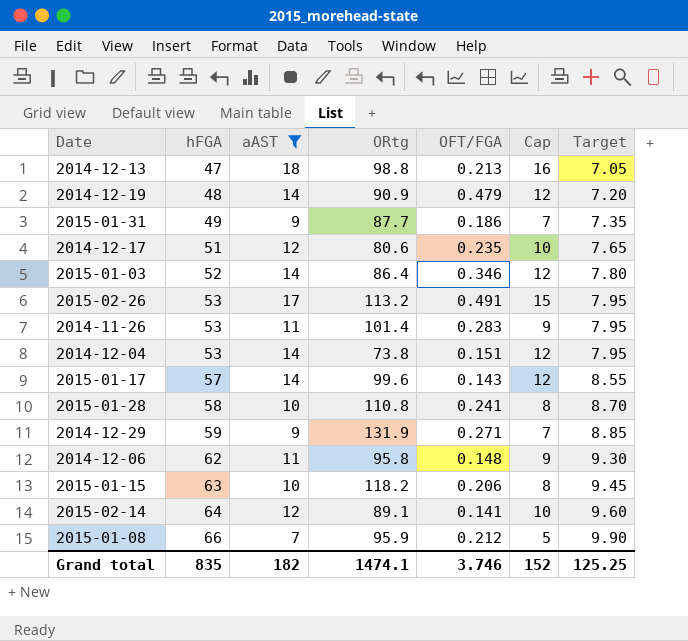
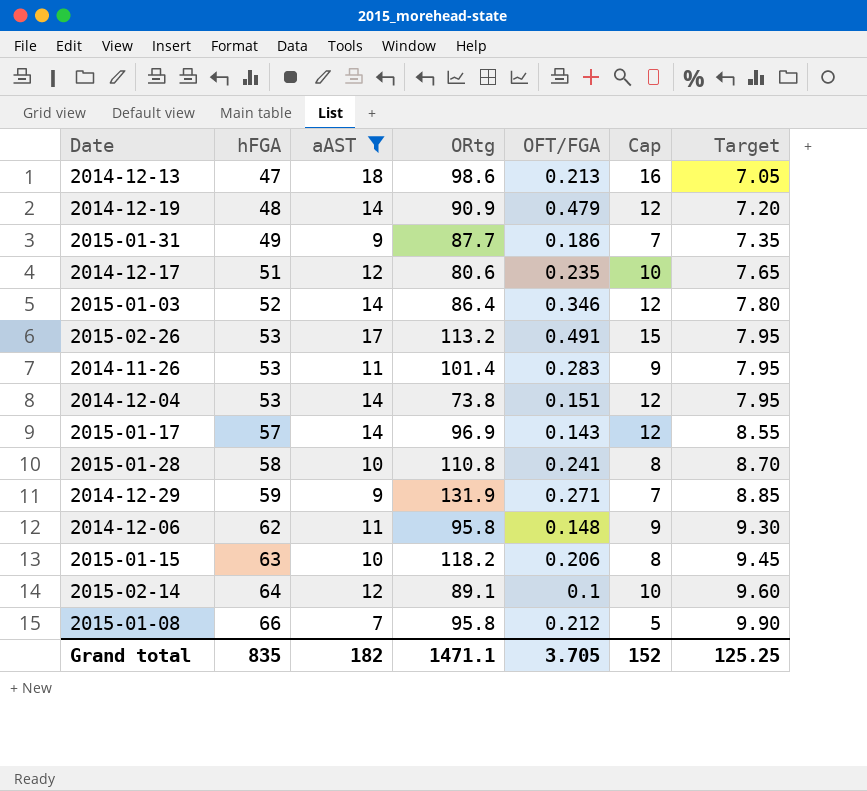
2014-12-13 | ORtg: 98.8 -> 98.6
2015-01-17 | ORtg: 99.6 -> 96.9
2015-02-14 | OFT/FGA: 0.141 -> 0.1
2015-01-08 | ORtg: 95.9 -> 95.8
Grand total | ORtg: 1474.1 -> 1471.1
Grand total | OFT/FGA: 3.746 -> 3.705

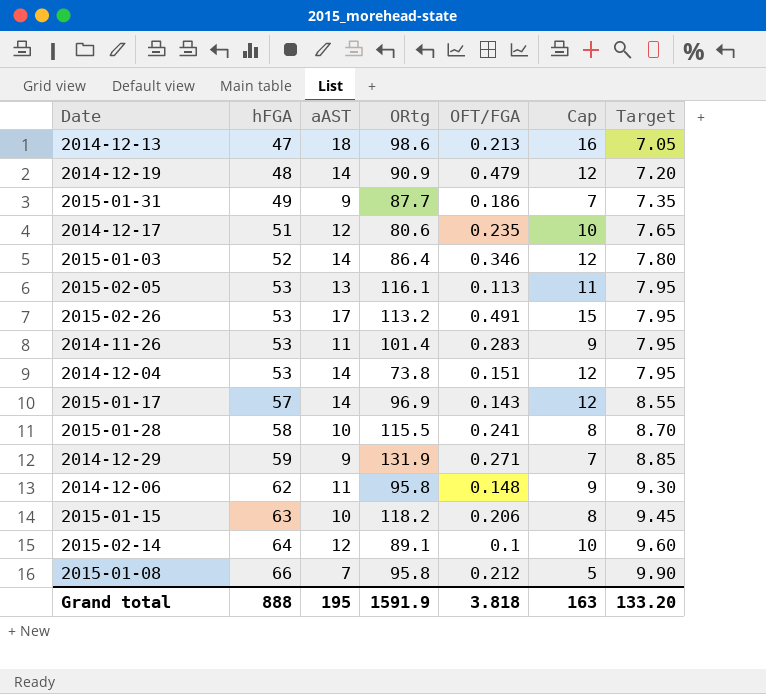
filter: aAST != 13 -> none
2015-01-28 | ORtg: 110.8 -> 115.5
Grand total | hFGA: 835 -> 888
Grand total | aAST: 182 -> 195
Grand total | ORtg: 1471.1 -> 1591.9
Grand total | OFT/FGA: 3.705 -> 3.818
Grand total | Cap: 152 -> 163
Grand total | Target: 125.25 -> 133.20

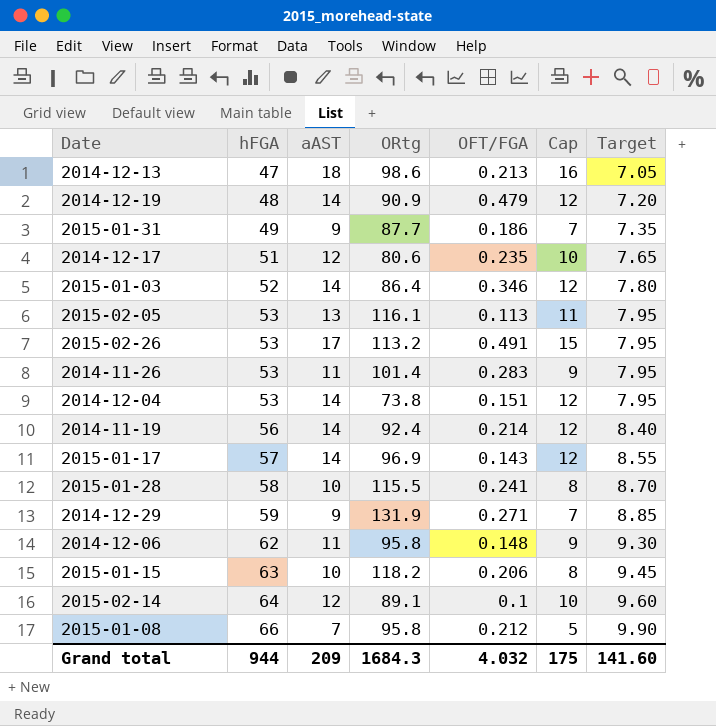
row 2014-11-19: none -> 56 | 14 | 92.4 | 0.214 | 12 | 8.40
Grand total | hFGA: 888 -> 944
Grand total | aAST: 195 -> 209
Grand total | ORtg: 1591.9 -> 1684.3
Grand total | OFT/FGA: 3.818 -> 4.032
Grand total | Cap: 163 -> 175
Grand total | Target: 133.20 -> 141.60

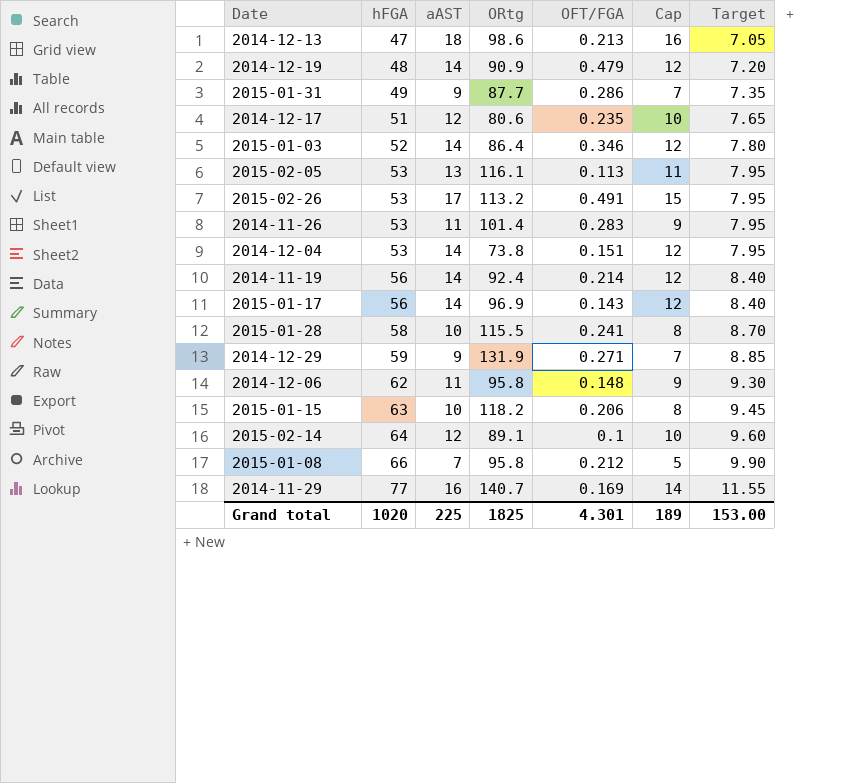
2015-01-31 | OFT/FGA: 0.186 -> 0.286
2015-01-17 | hFGA: 57 -> 56
2015-01-17 | Target: 8.55 -> 8.40
row 2014-11-29: none -> 77 | 16 | 140.7 | 0.169 | 14 | 11.55
Grand total | hFGA: 944 -> 1020
Grand total | aAST: 209 -> 225
Grand total | ORtg: 1684.3 -> 1825
Grand total | OFT/FGA: 4.032 -> 4.301
Grand total | Cap: 175 -> 189
Grand total | Target: 141.60 -> 153.00

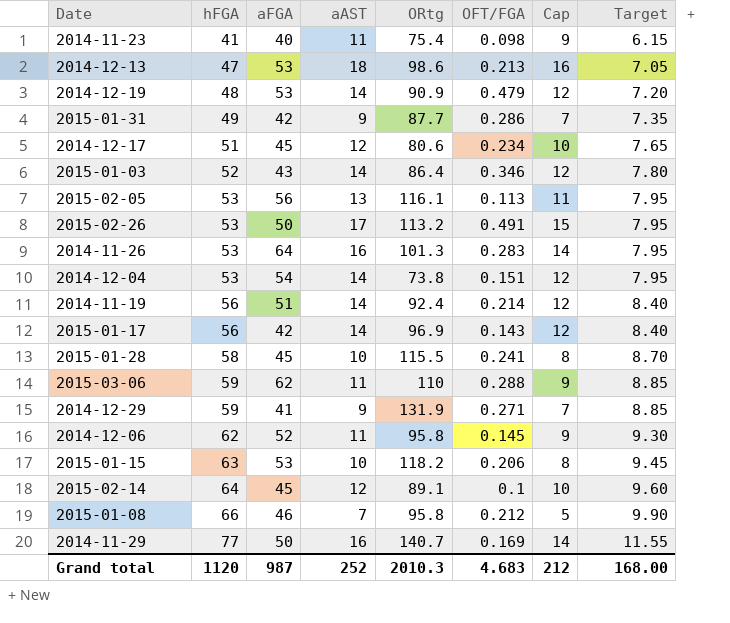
column aFGA | position: none -> 3
row 2014-11-23: none -> 41 | 40 | 11 | 75.4 | 0.098 | 9 | 6.15
2014-12-17 | OFT/FGA: 0.235 -> 0.234
2014-11-26 | aAST: 11 -> 16
2014-11-26 | ORtg: 101.4 -> 101.3
2014-11-26 | Cap: 9 -> 14
row 2015-03-06: none -> 59 | 62 | 11 | 110 | 0.288 | 9 | 8.85
2014-12-06 | OFT/FGA: 0.148 -> 0.145
Grand total | hFGA: 1020 -> 1120
Grand total | aAST: 225 -> 252
Grand total | ORtg: 1825 -> 2010.3
Grand total | OFT/FGA: 4.301 -> 4.683
Grand total | Cap: 189 -> 212
Grand total | Target: 153.00 -> 168.00

